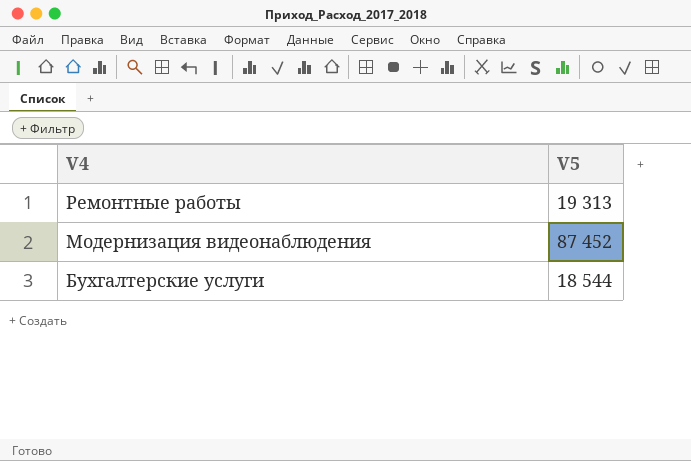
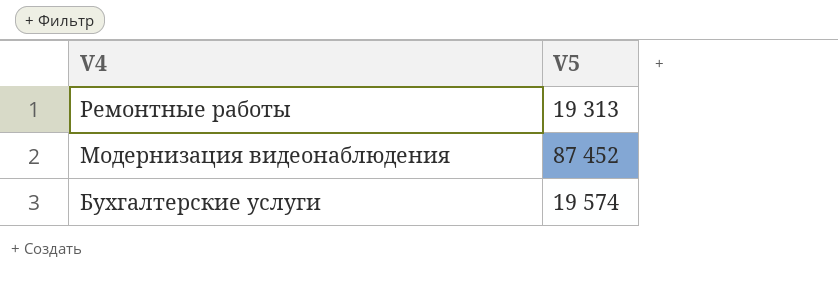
Бухгалтерские услуги | V5: 18 544 -> 19 574

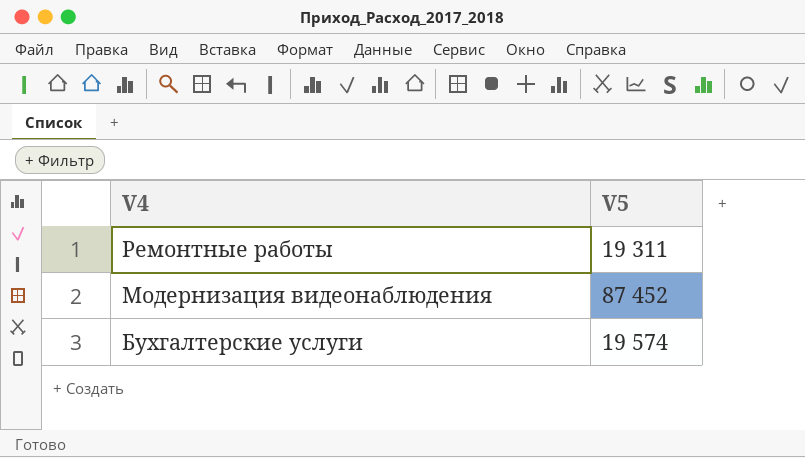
Ремонтные работы | V5: 19 313 -> 19 311

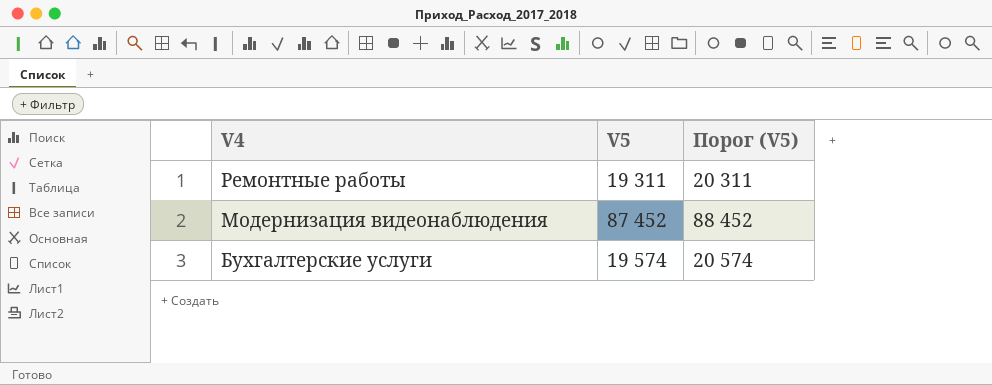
column Порог (V5) | formula: none -> [V5] + 1000

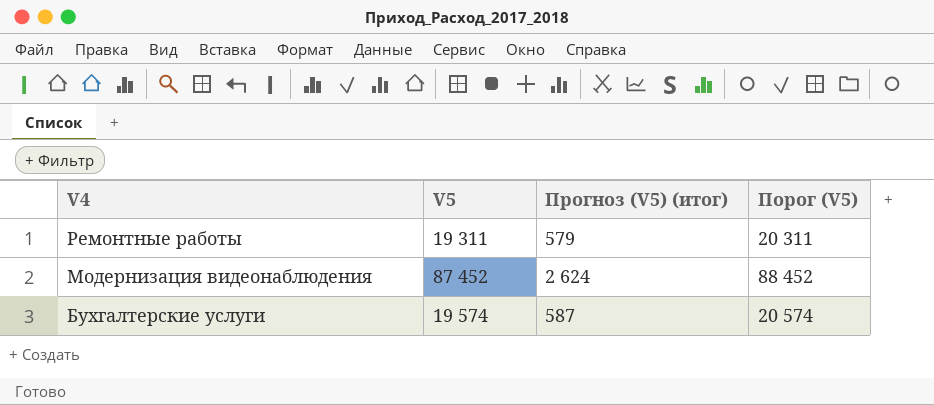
column Прогноз (V5) (итог) | formula: none -> [V5] * 0,03

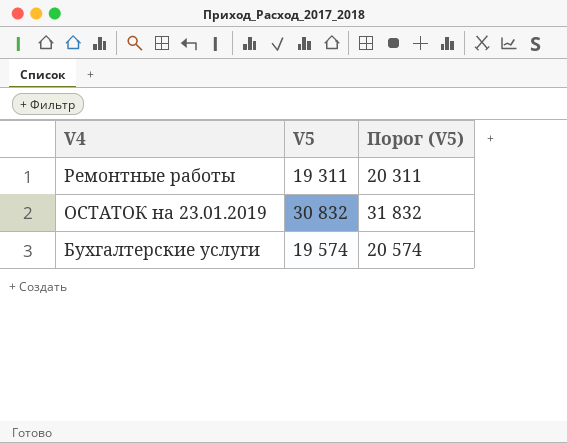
column Прогноз (V5) (итог) | formula: [V5] * 0,03 -> none
row Модернизация видеонаблюдения: 87 452 | 2 624 | 88 452 -> none
row ОСТАТОК на 23.01.2019: none -> 30 832 | 31 832

